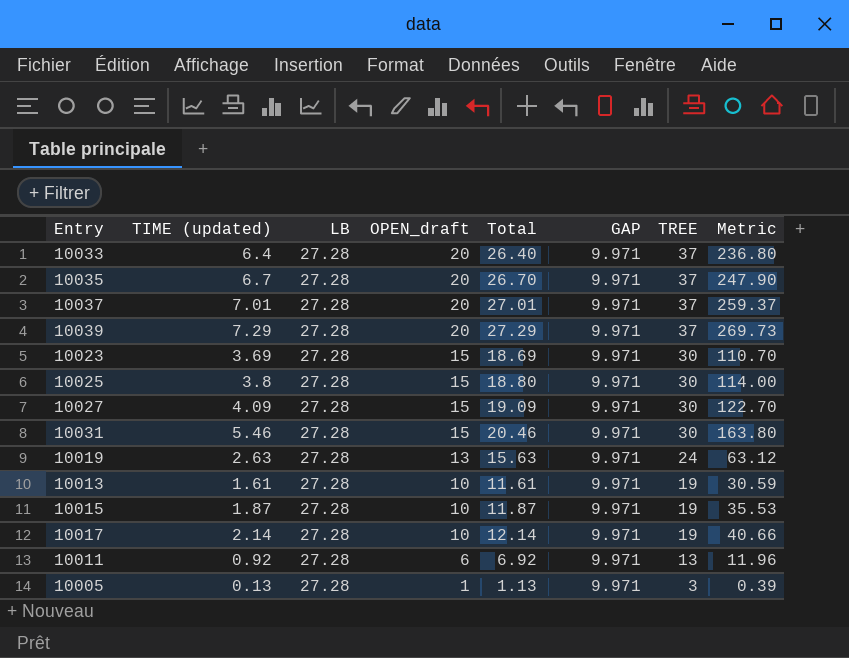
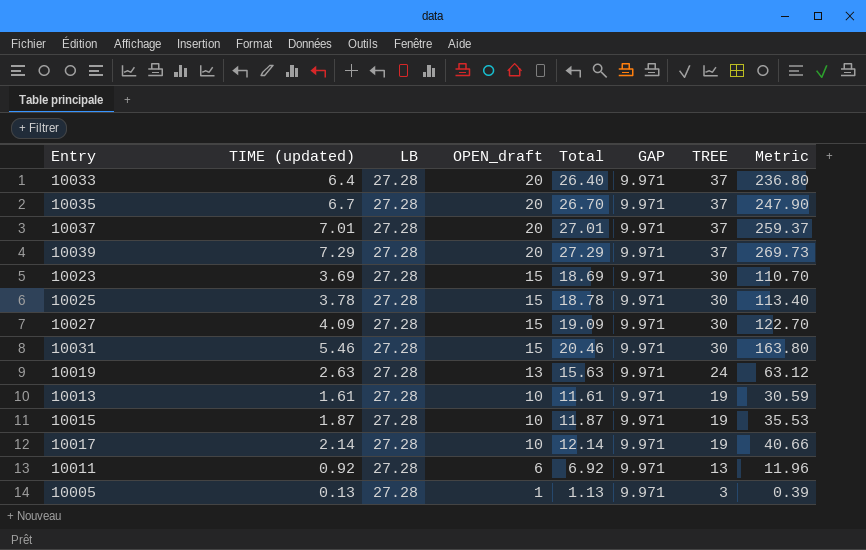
10025 | TIME (updated): 3.8 -> 3.78
10025 | Total: 18.80 -> 18.78
10025 | Metric: 114.00 -> 113.40

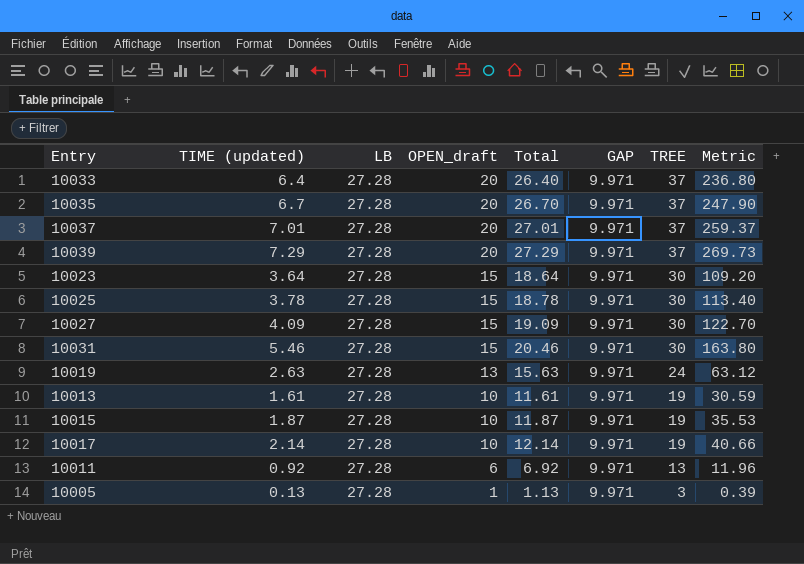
10023 | TIME (updated): 3.69 -> 3.64
10023 | Total: 18.69 -> 18.64
10023 | Metric: 110.70 -> 109.20

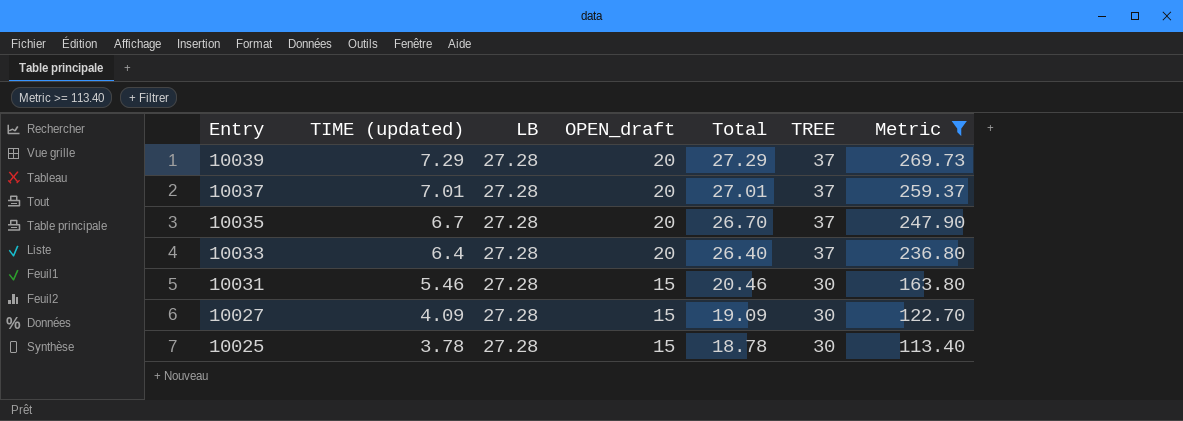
filter: none -> Metric >= 113.40
row order: OPEN_draft descending -> Entry descending
column GAP | position: 6 -> none

